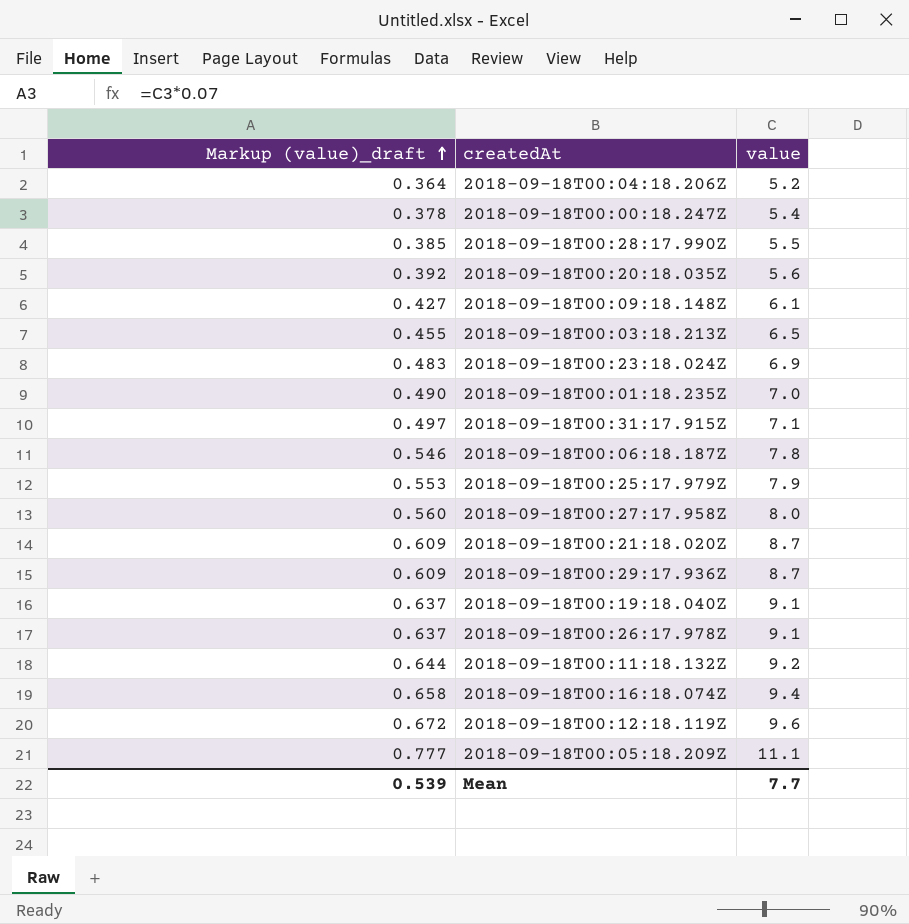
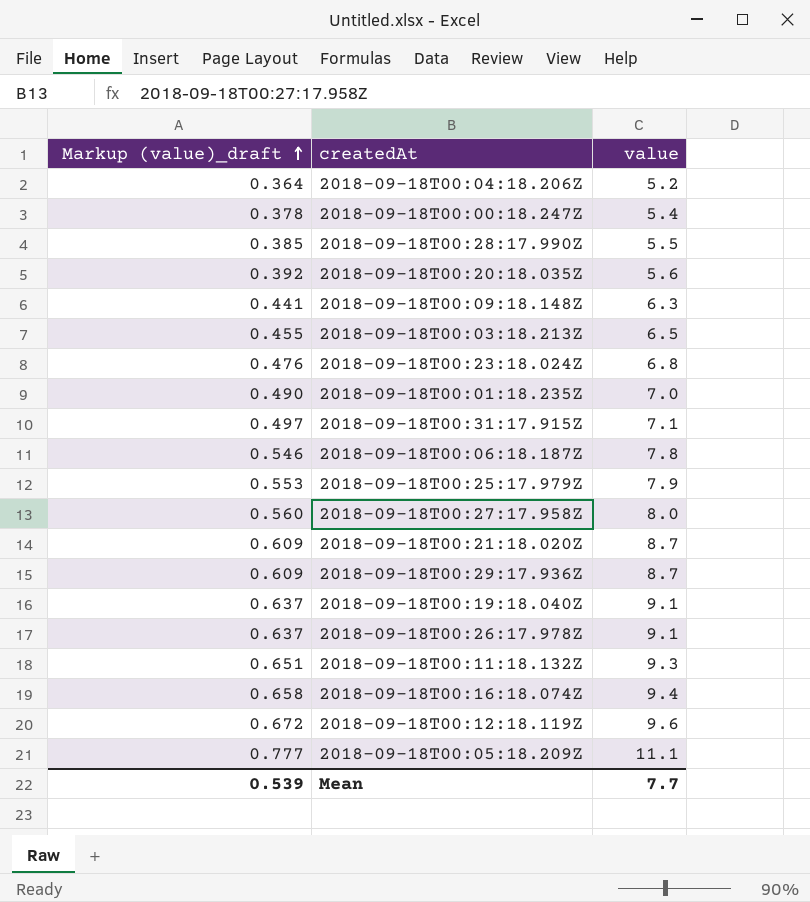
2018-09-18T00:09:18.148Z | Markup (value)_draft: 0.427 -> 0.441
2018-09-18T00:09:18.148Z | value: 6.1 -> 6.3
2018-09-18T00:23:18.024Z | Markup (value)_draft: 0.483 -> 0.476
2018-09-18T00:23:18.024Z | value: 6.9 -> 6.8
2018-09-18T00:11:18.132Z | Markup (value)_draft: 0.644 -> 0.651
2018-09-18T00:11:18.132Z | value: 9.2 -> 9.3

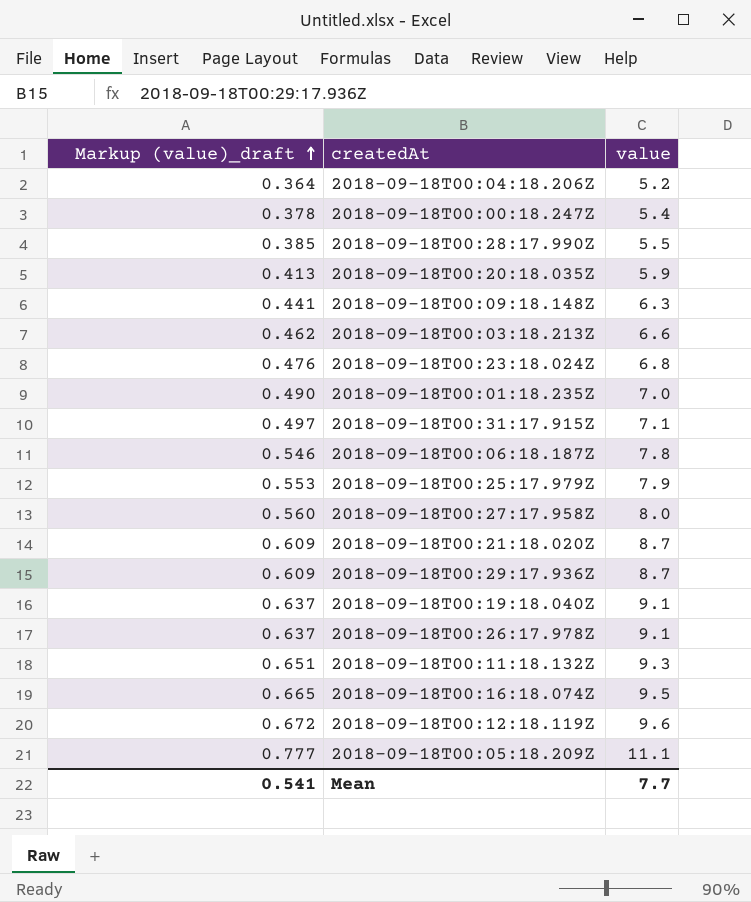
2018-09-18T00:20:18.035Z | Markup (value)_draft: 0.392 -> 0.413
2018-09-18T00:20:18.035Z | value: 5.6 -> 5.9
2018-09-18T00:03:18.213Z | Markup (value)_draft: 0.455 -> 0.462
2018-09-18T00:03:18.213Z | value: 6.5 -> 6.6
2018-09-18T00:16:18.074Z | Markup (value)_draft: 0.658 -> 0.665
2018-09-18T00:16:18.074Z | value: 9.4 -> 9.5
Mean | Markup (value)_draft: 0.539 -> 0.541

